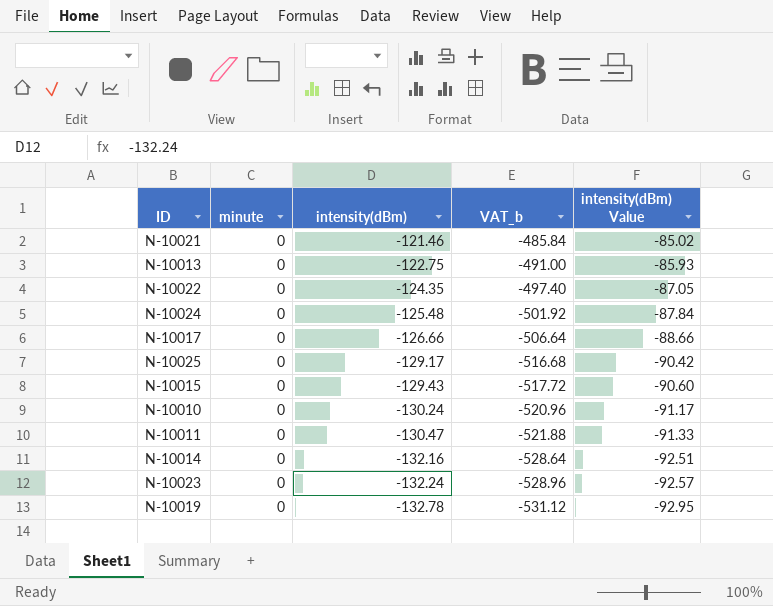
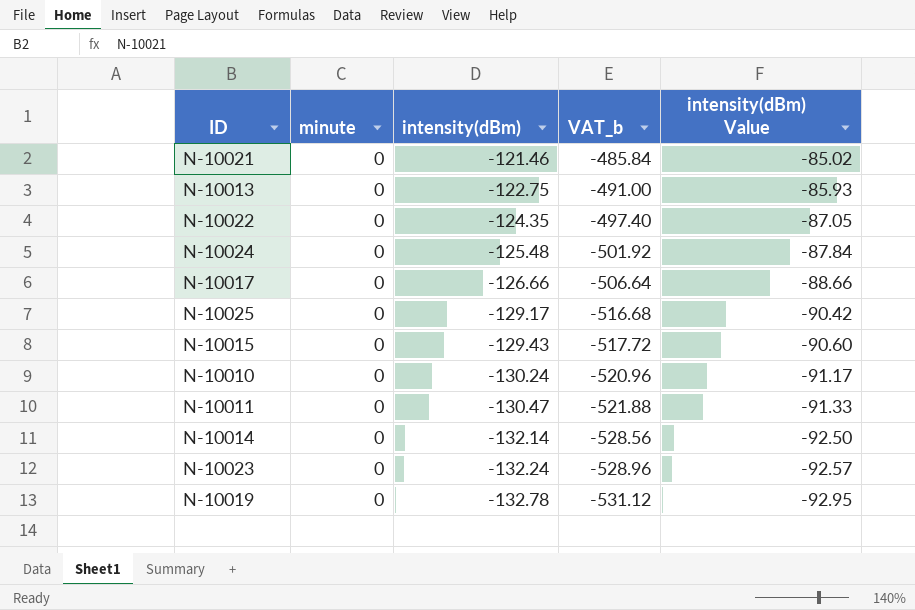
N-10014 | intensity(dBm): -132.16 -> -132.14
N-10014 | VAT_b: -528.64 -> -528.56
N-10014 | intensity(dBm) Value: -92.51 -> -92.50

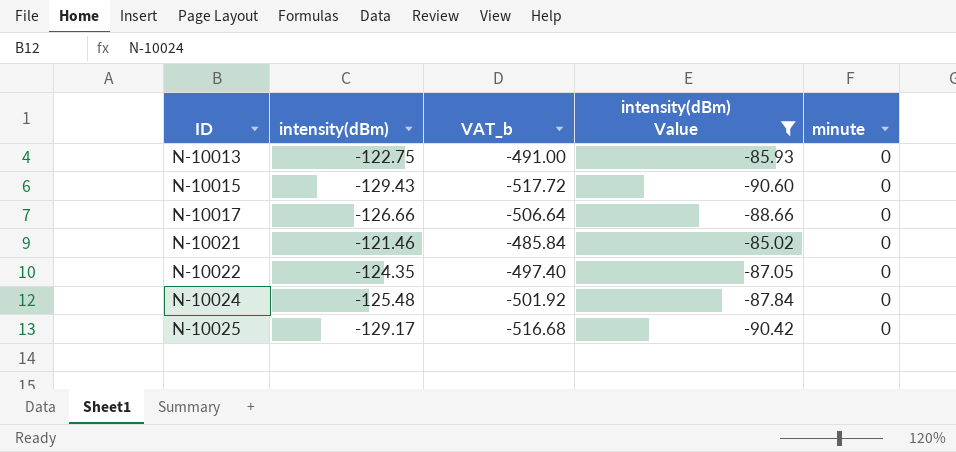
filter: none -> intensity(dBm) Value >= -90.60
row order: intensity(dBm) descending -> ID ascending
column minute | position: 2 -> 5

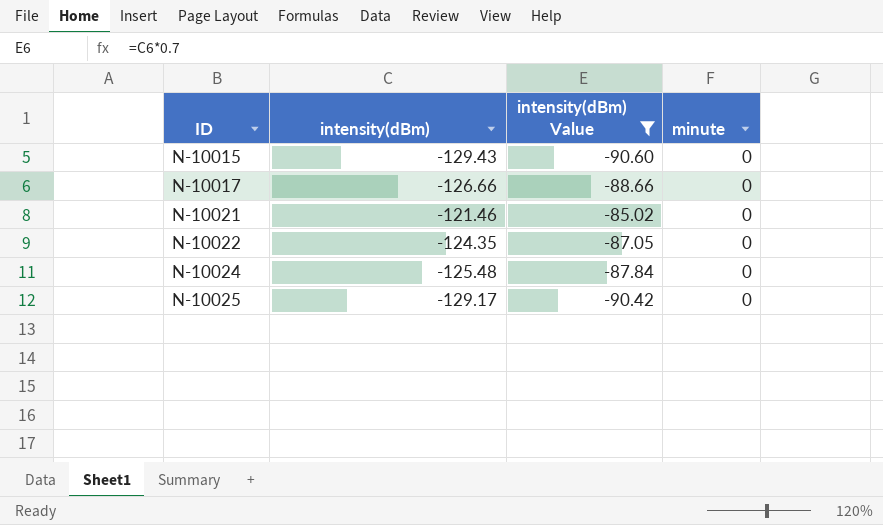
column VAT_b | formula: [intensity(dBm)] * 4 -> none
row N-10013: -122.75 | -491.00 | -85.93 | 0 -> none

